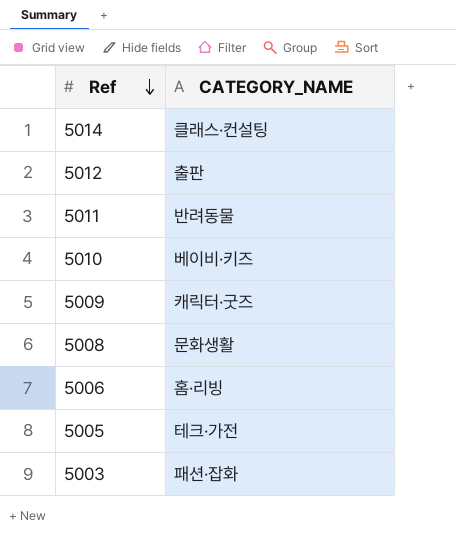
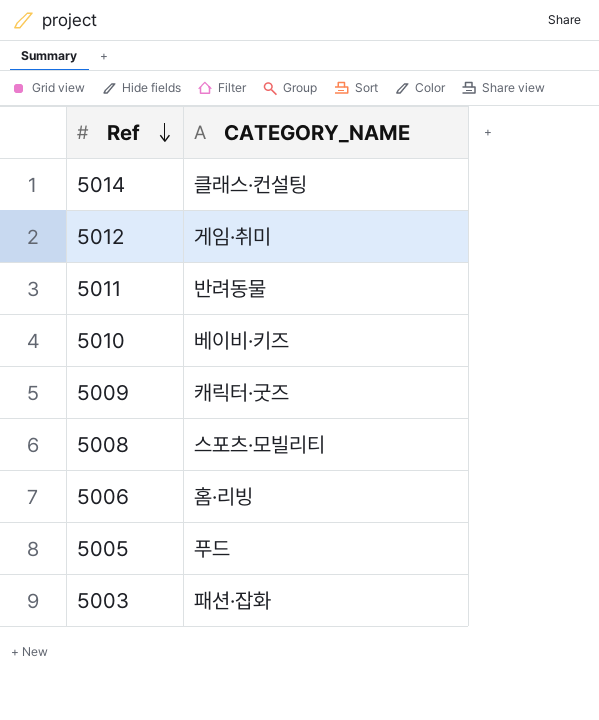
5012 | CATEGORY_NAME: 출판 -> 게임·취미
5008 | CATEGORY_NAME: 문화생활 -> 스포츠·모빌리티
5005 | CATEGORY_NAME: 테크·가전 -> 푸드

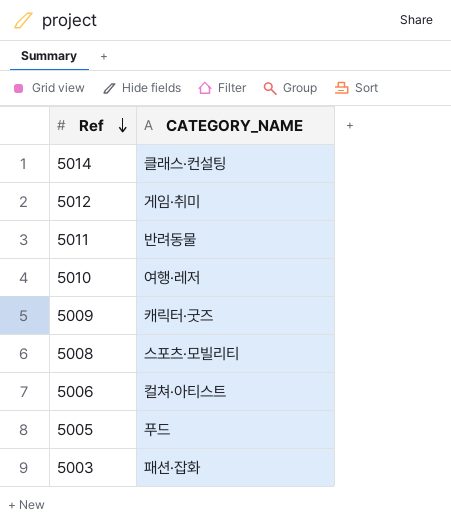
5010 | CATEGORY_NAME: 베이비·키즈 -> 여행·레저
5006 | CATEGORY_NAME: 홈·리빙 -> 컬쳐·아티스트

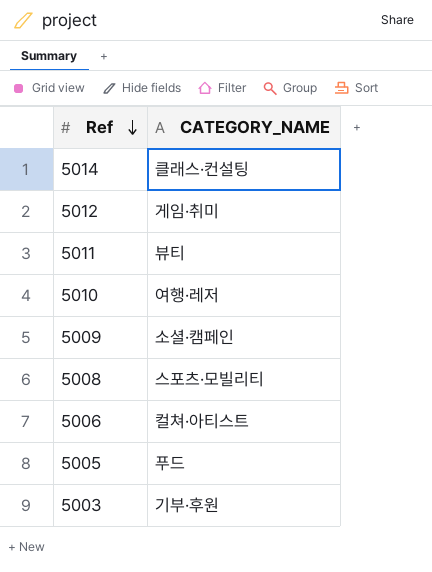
5011 | CATEGORY_NAME: 반려동물 -> 뷰티
5009 | CATEGORY_NAME: 캐릭터·굿즈 -> 소셜·캠페인
5003 | CATEGORY_NAME: 패션·잡화 -> 기부·후원

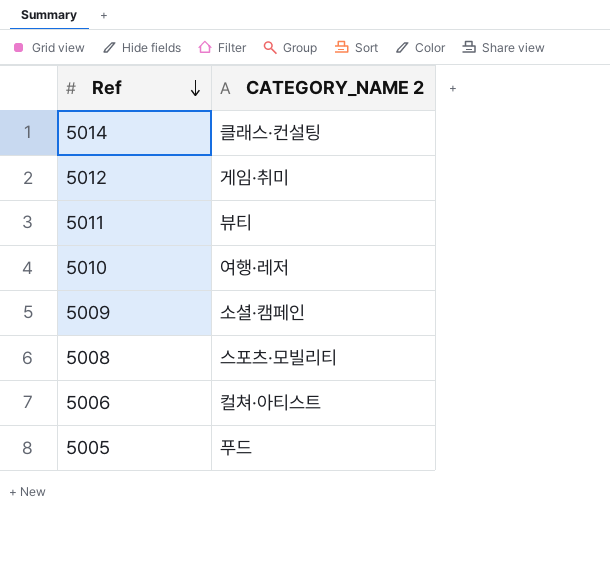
column name: CATEGORY_NAME -> CATEGORY_NAME 2
row 5003: 기부·후원 -> none

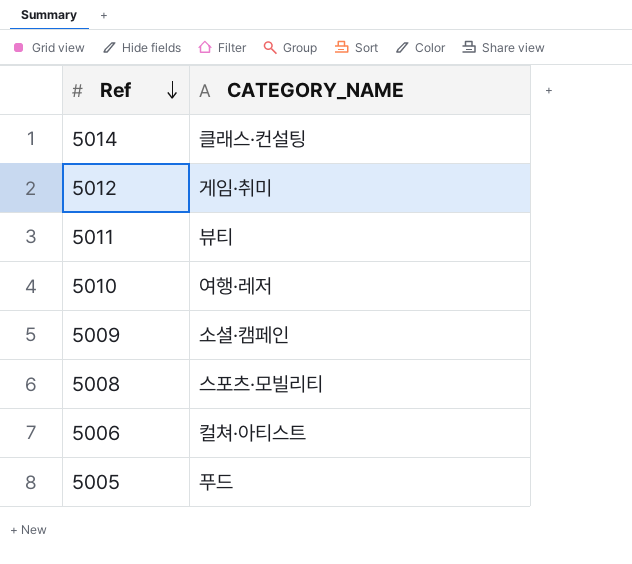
column name: CATEGORY_NAME 2 -> CATEGORY_NAME

